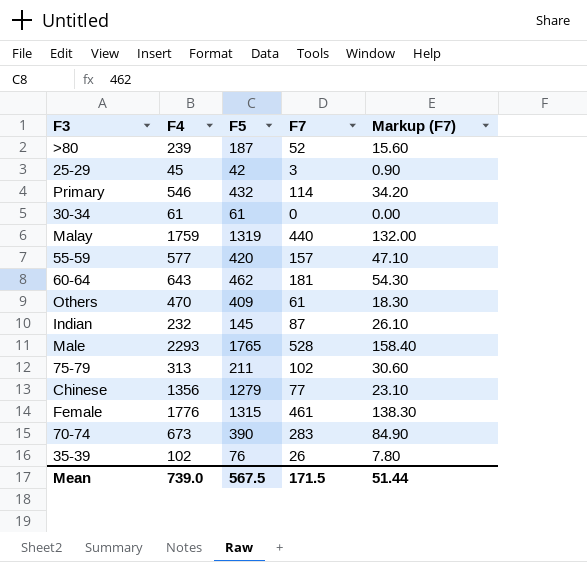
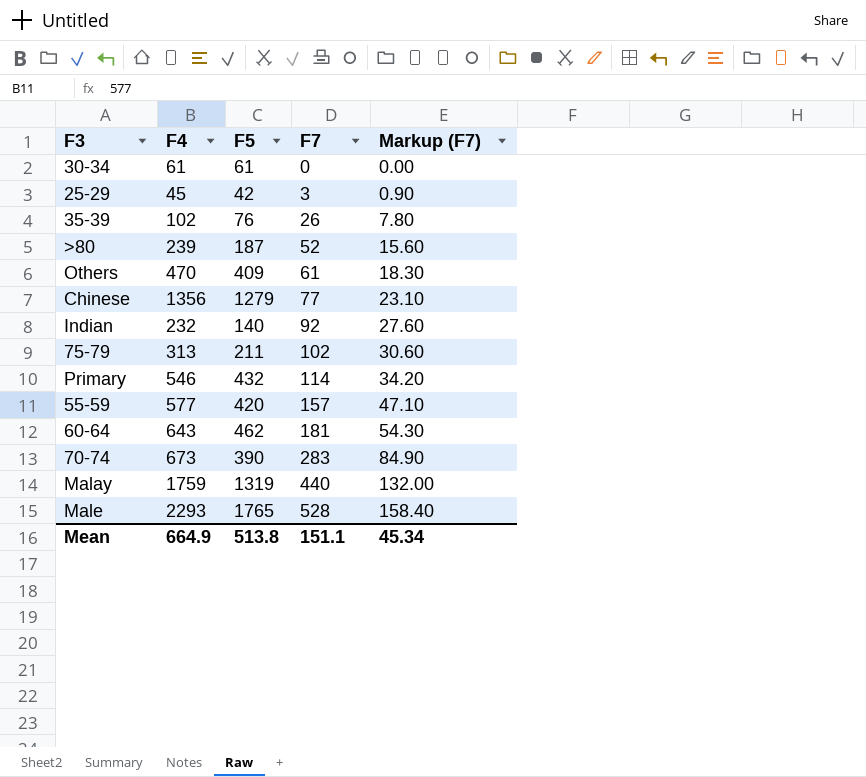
row order: none -> F7 ascending
row Female: 1776 | 1315 | 461 | 138.30 -> none
Indian | F5: 145 -> 140
Indian | F7: 87 -> 92
Indian | Markup (F7): 26.10 -> 27.60
Mean | F4: 739.0 -> 664.9
Mean | F5: 567.5 -> 513.8
Mean | F7: 171.5 -> 151.1
Mean | Markup (F7): 51.44 -> 45.34

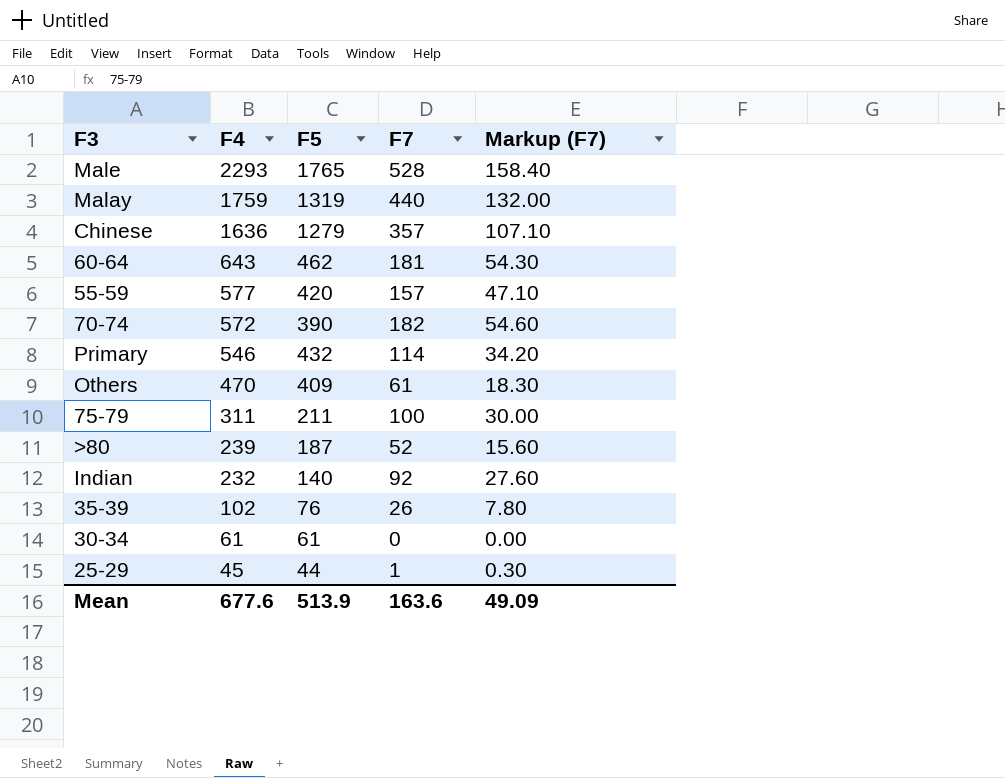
row order: F7 ascending -> F4 descending
Chinese | F4: 1356 -> 1636
Chinese | F7: 77 -> 357
Chinese | Markup (F7): 23.10 -> 107.10
70-74 | F4: 673 -> 572
70-74 | F7: 283 -> 182
70-74 | Markup (F7): 84.90 -> 54.60
75-79 | F4: 313 -> 311
75-79 | F7: 102 -> 100
75-79 | Markup (F7): 30.60 -> 30.00
25-29 | F5: 42 -> 44
25-29 | F7: 3 -> 1
25-29 | Markup (F7): 0.90 -> 0.30
Mean | F4: 664.9 -> 677.6
Mean | F5: 513.8 -> 513.9
Mean | F7: 151.1 -> 163.6
Mean | Markup (F7): 45.34 -> 49.09

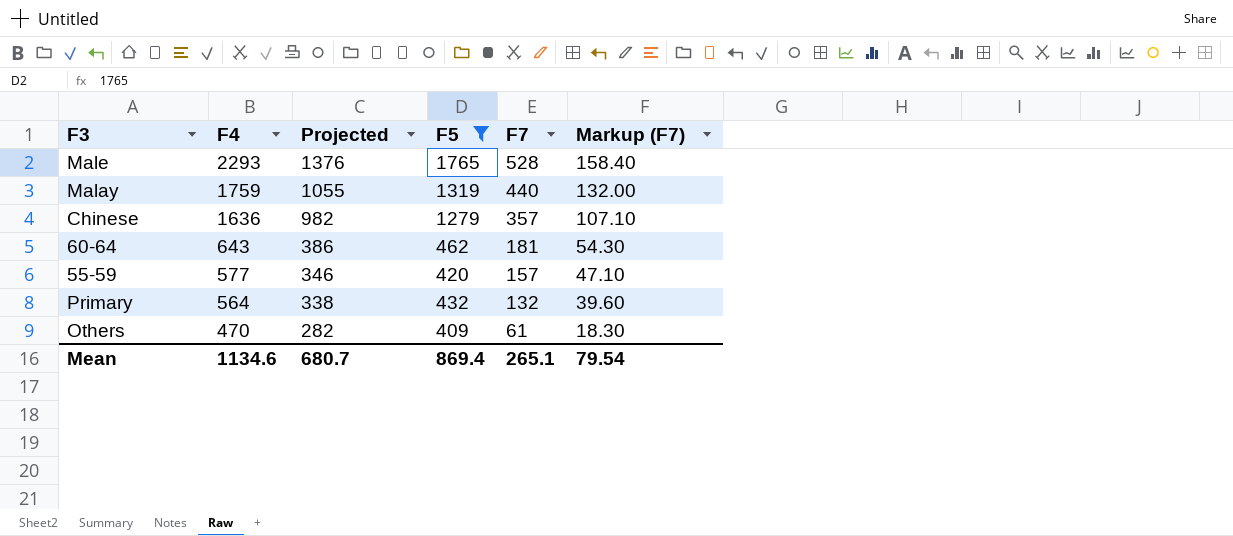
filter: none -> F5 >= 409
column Projected | formula: none -> [F4] * 0.6
Primary | F4: 546 -> 564
Primary | F7: 114 -> 132
Primary | Markup (F7): 34.20 -> 39.60
Mean | F4: 677.6 -> 1134.6
Mean | F5: 513.9 -> 869.4
Mean | F7: 163.6 -> 265.1
Mean | Markup (F7): 49.09 -> 79.54

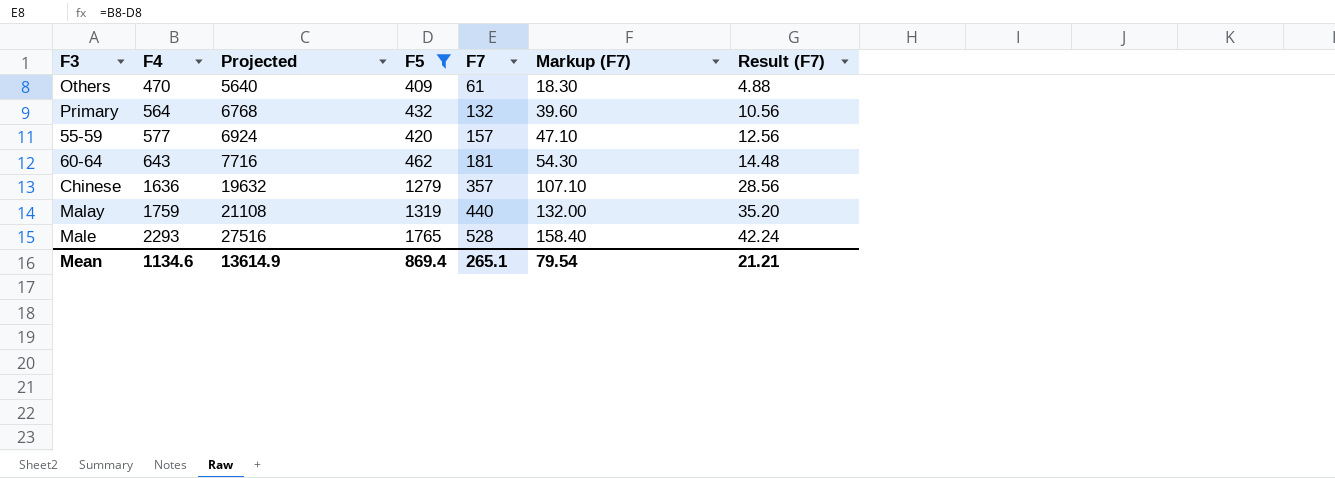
row order: F4 descending -> F4 ascending
column Projected | formula: [F4] * 0.6 -> [F4] * 12
column Result (F7) | formula: none -> [F7] * 0.08
Mean | Projected: 680.7 -> 13614.9

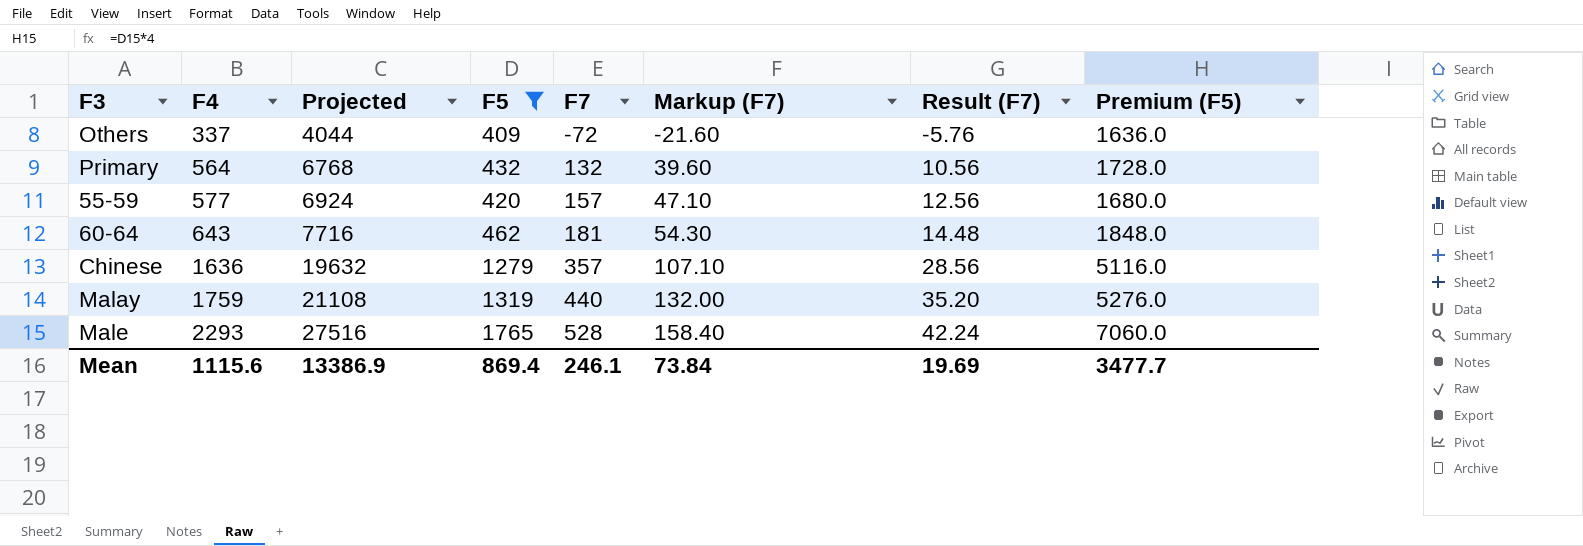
column Premium (F5) | formula: none -> [F5] * 4
Others | F4: 470 -> 337
Others | Projected: 5640 -> 4044
Others | F7: 61 -> -72
Others | Markup (F7): 18.30 -> -21.60
Others | Result (F7): 4.88 -> -5.76
Mean | F4: 1134.6 -> 1115.6
Mean | Projected: 13614.9 -> 13386.9
Mean | F7: 265.1 -> 246.1
Mean | Markup (F7): 79.54 -> 73.84
Mean | Result (F7): 21.21 -> 19.69

